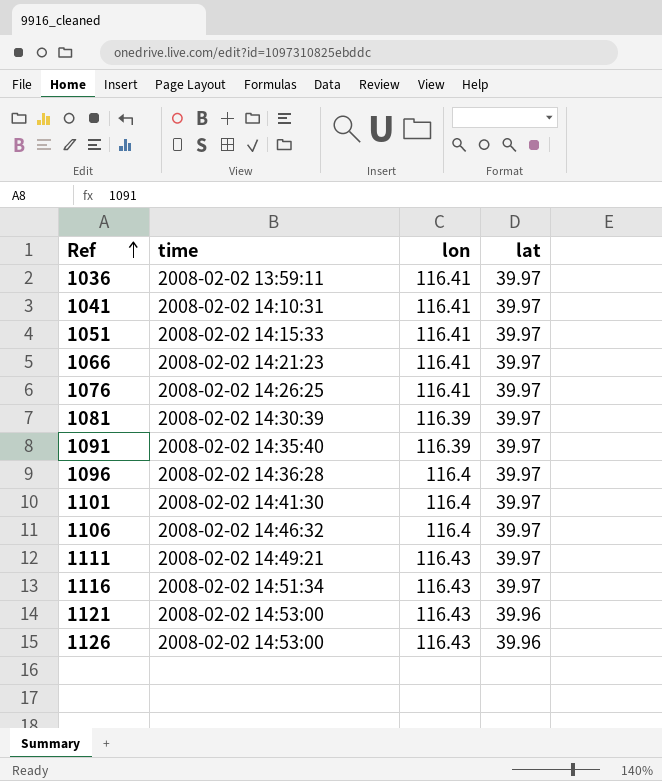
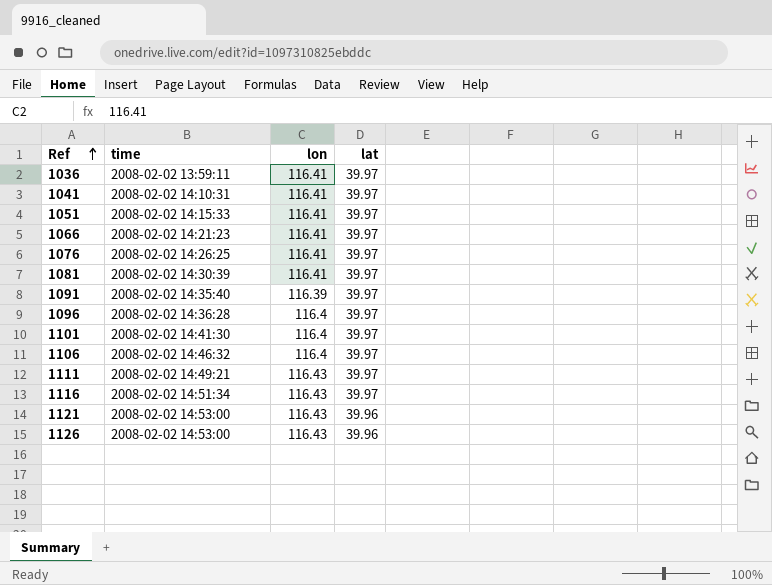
1081 | lon: 116.39 -> 116.41

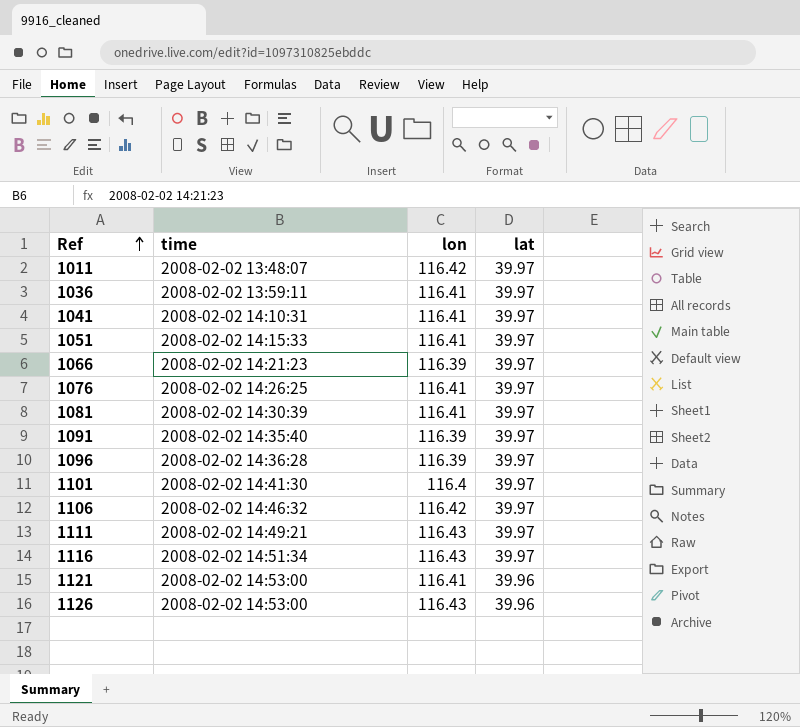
row 1011: none -> 2008-02-02 13:48:07 | 116.42 | 39.97
1066 | lon: 116.41 -> 116.39
1096 | lon: 116.4 -> 116.39
1106 | lon: 116.4 -> 116.42
1121 | lon: 116.43 -> 116.41

